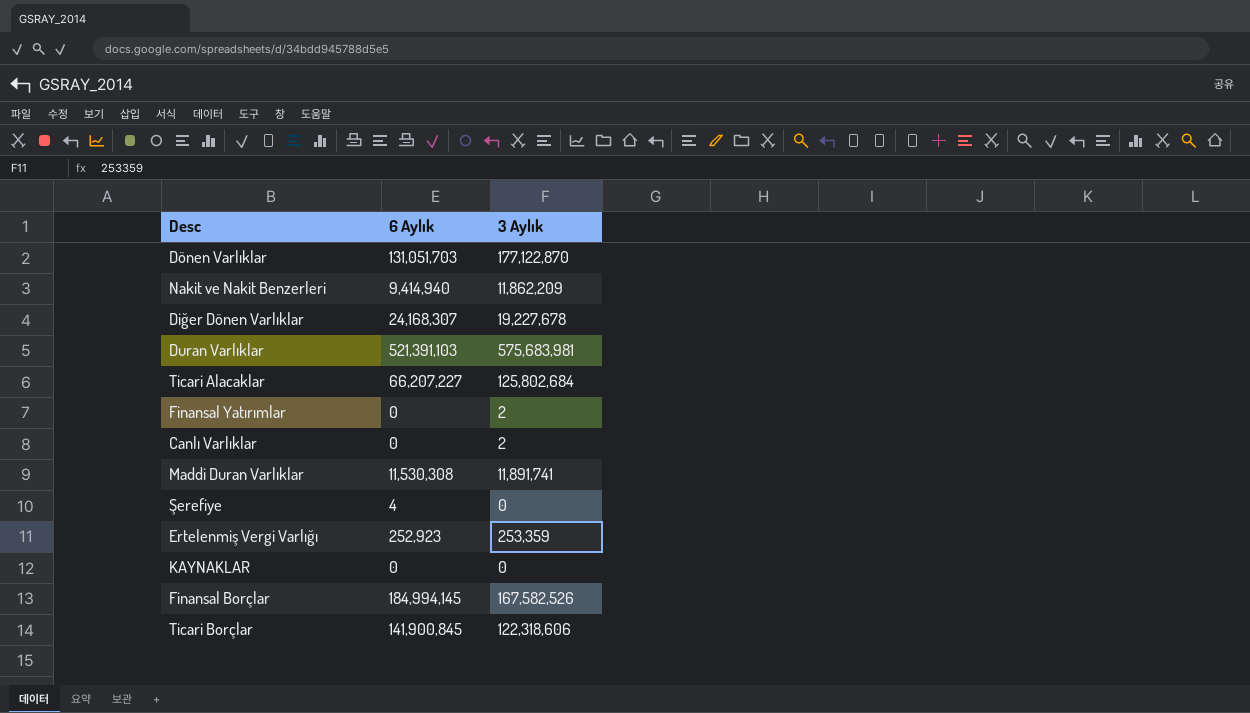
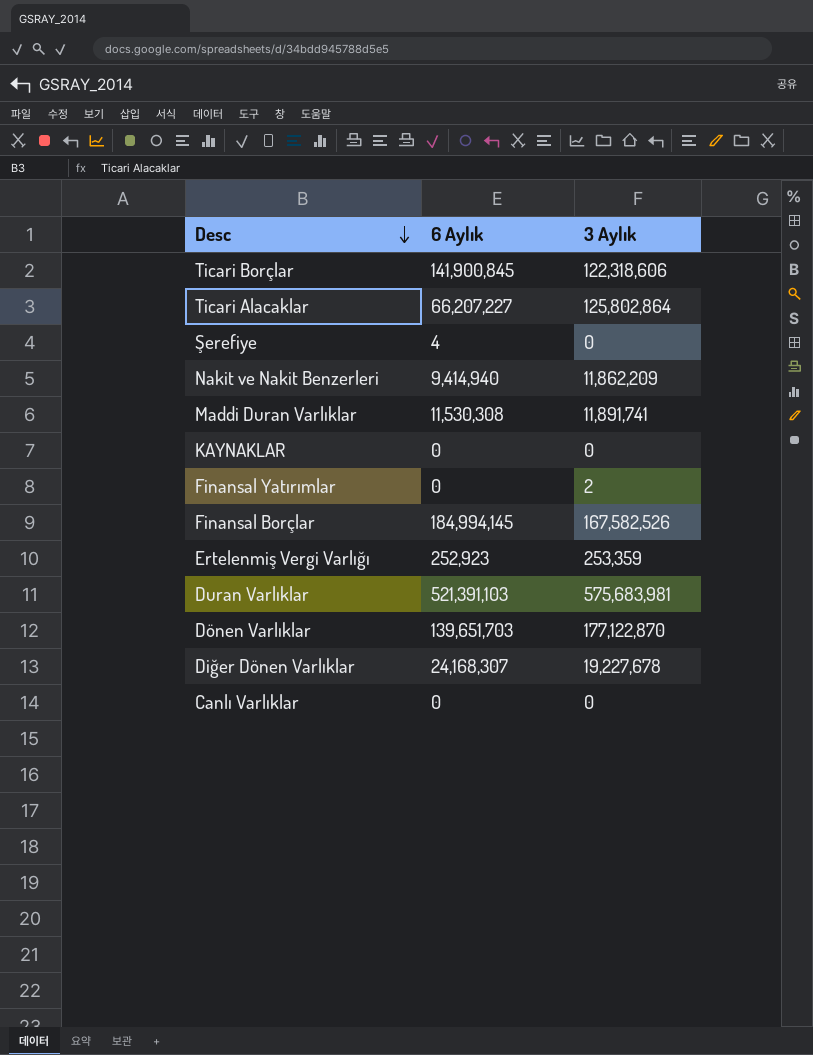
row order: none -> Desc descending
Ticari Alacaklar | 3 Aylık: 125,802,684 -> 125,802,864
Dönen Varlıklar | 6 Aylık: 131,051,703 -> 139,651,703
Canlı Varlıklar | 3 Aylık: 2 -> 0

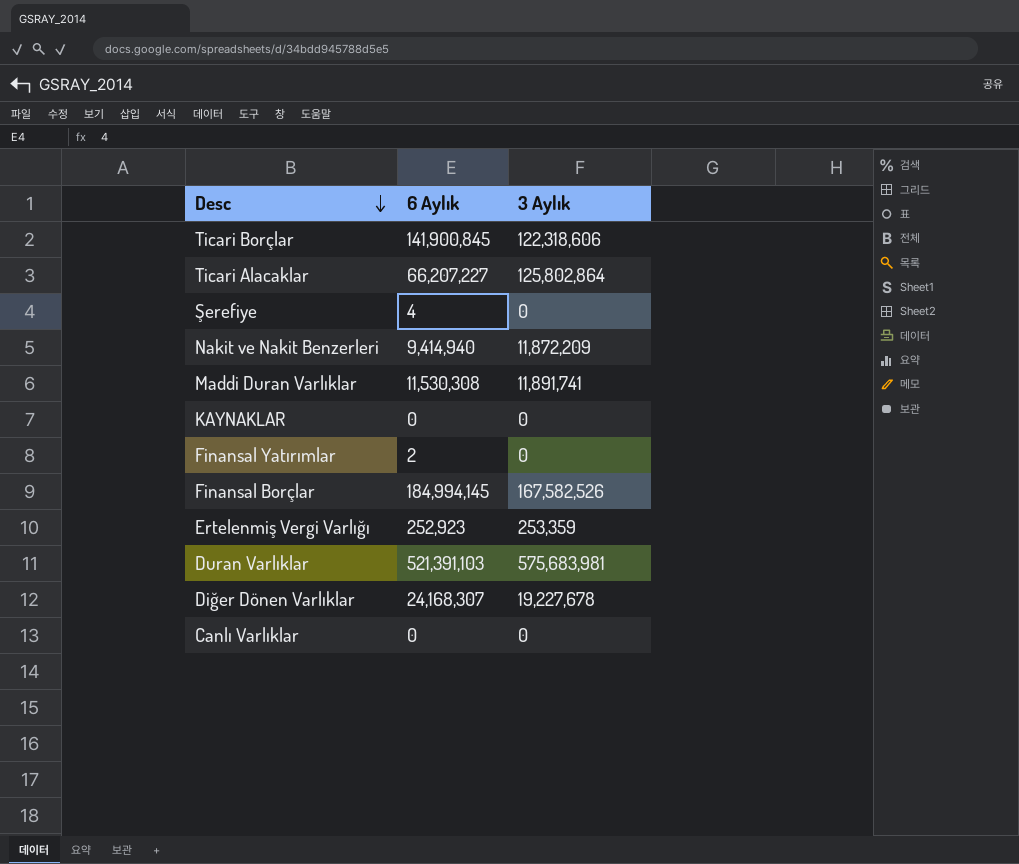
row Dönen Varlıklar: 139,651,703 | 177,122,870 -> none
Nakit ve Nakit Benzerleri | 3 Aylık: 11,862,209 -> 11,872,209
Finansal Yatırımlar | 6 Aylık: 0 -> 2
Finansal Yatırımlar | 3 Aylık: 2 -> 0

